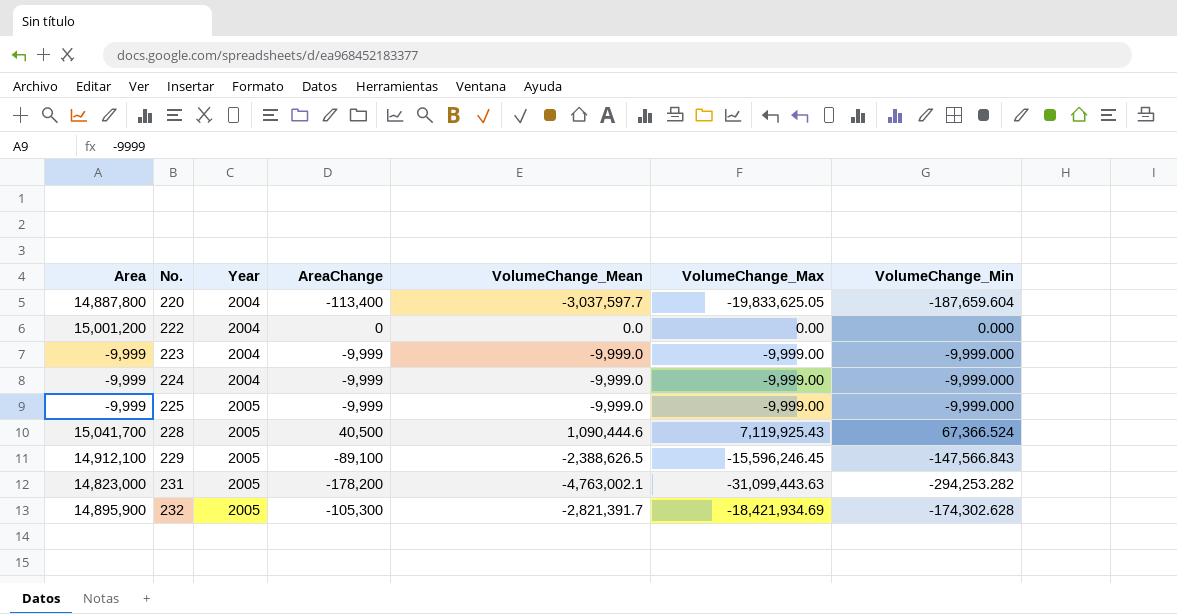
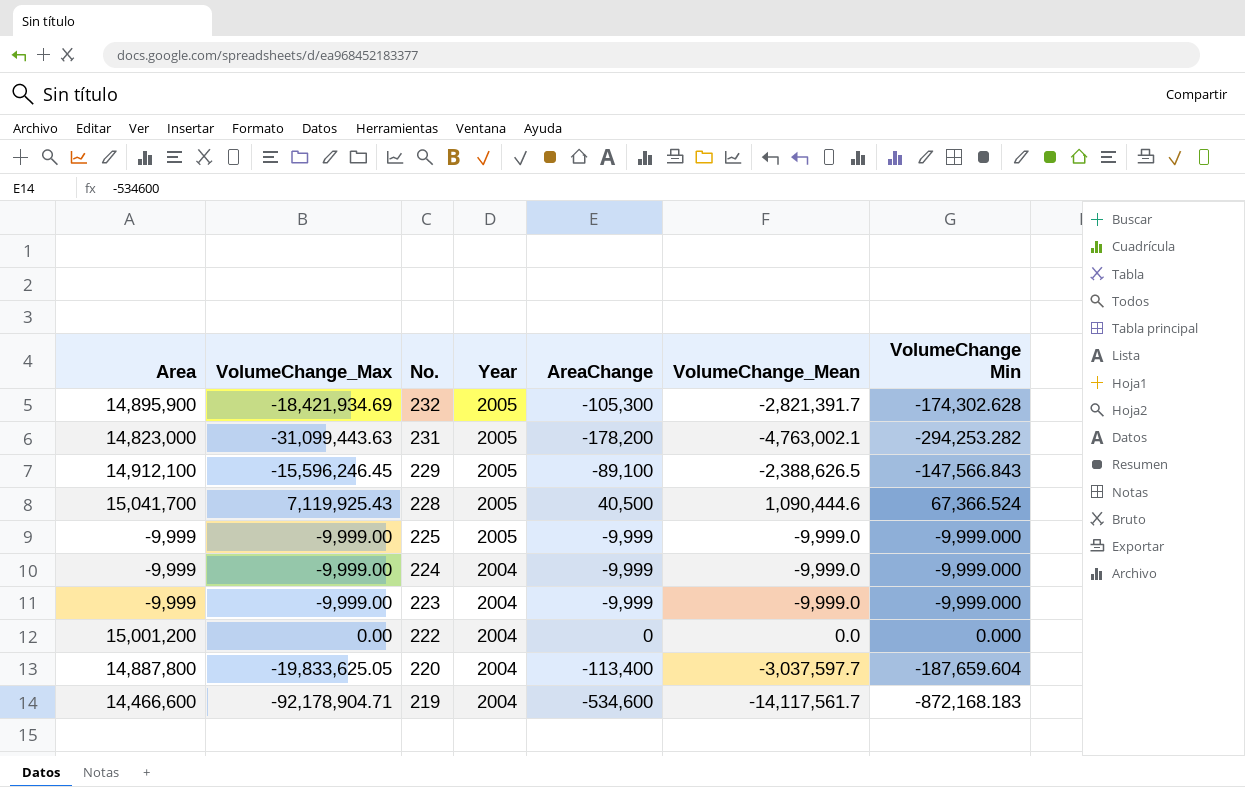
row order: No. ascending -> No. descending
column VolumeChange_Max | position: 6 -> 2
column name: VolumeChange_Min -> VolumeChange Min
row 219: none -> 14,466,600 | -92,178,904.71 | 2004 | -534,600 | -14,117,561.7 | -872,168.183

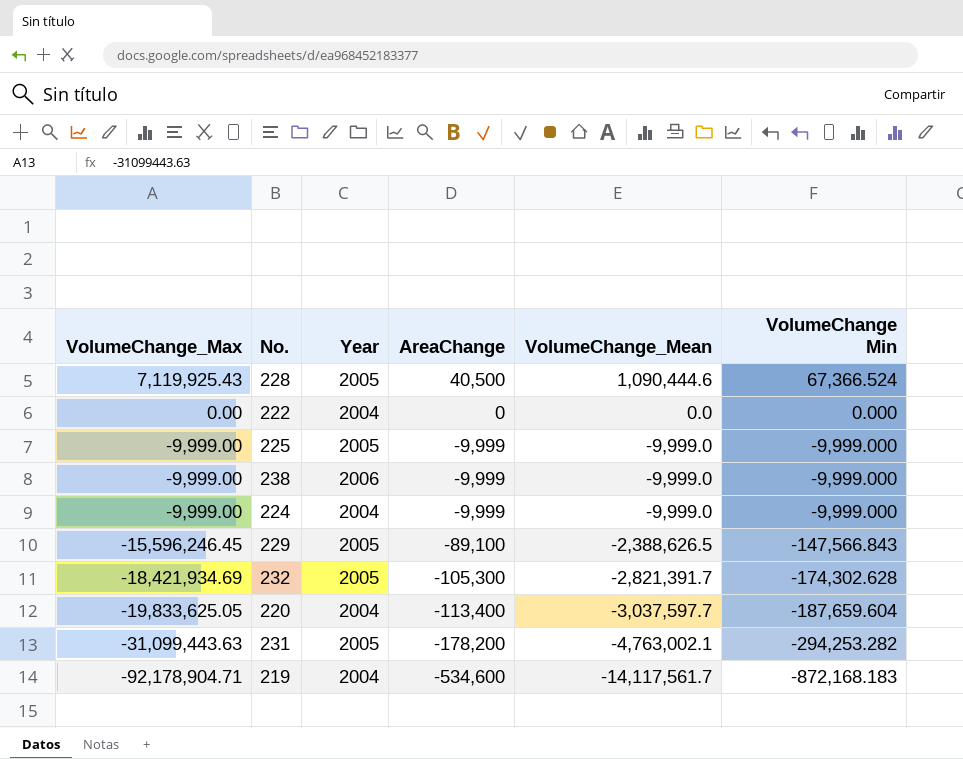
row order: No. descending -> VolumeChange_Max descending
column Area | position: 1 -> none
row 223: -9,999 | -9,999.00 | 2004 | -9,999 | -9,999.0 | -9,999.000 -> none
row 238: none -> -9,999.00 | 2006 | -9,999 | -9,999.0 | -9,999.000

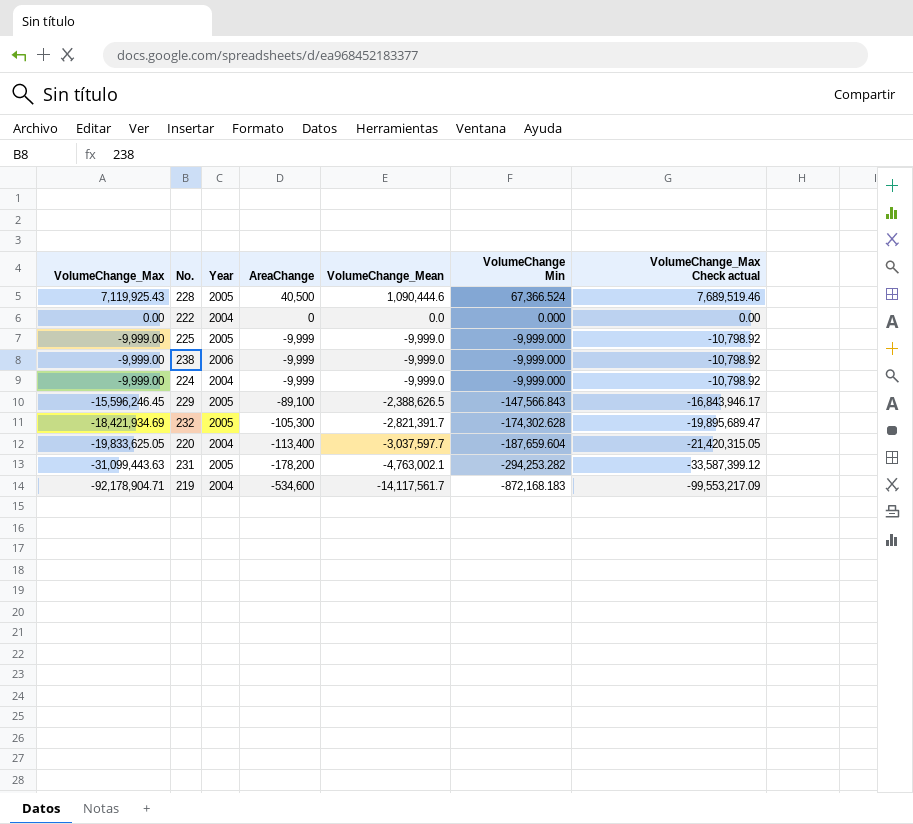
column VolumeChange_Max Check actual | formula: none -> [VolumeChange_Max] * 1.08

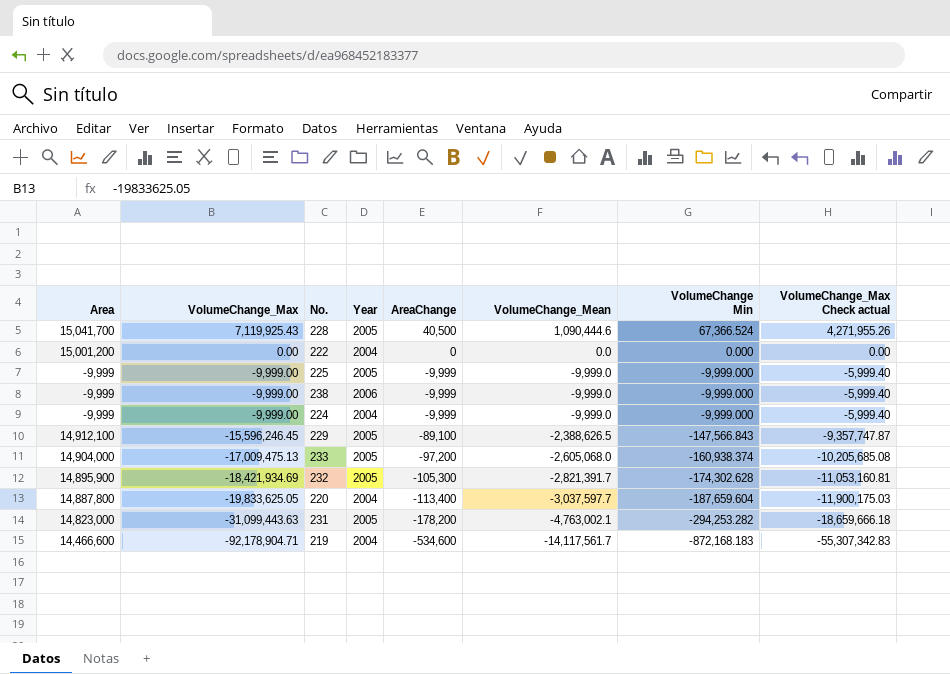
column Area | position: none -> 1
column VolumeChange_Max Check actual | formula: [VolumeChange_Max] * 1.08 -> [VolumeChange_Max] * 0.6
row 233: none -> 14,904,000 | -17,009,475.13 | 2005 | -97,200 | -2,605,068.0 | -160,938.374 | -10,205,685.08

